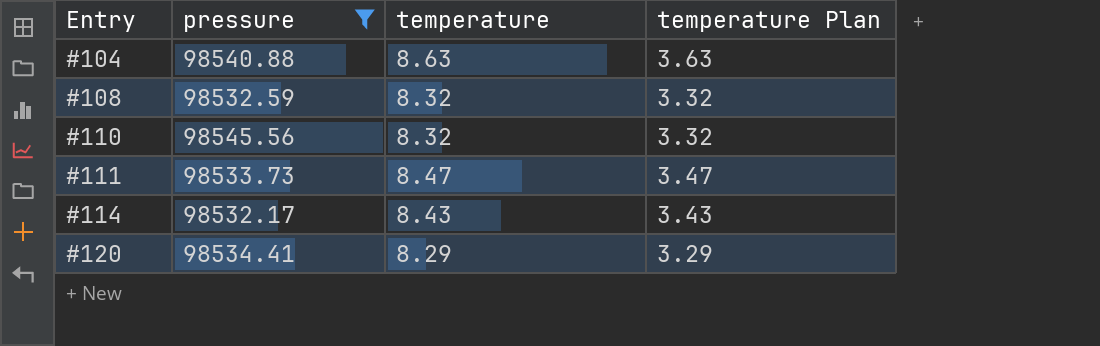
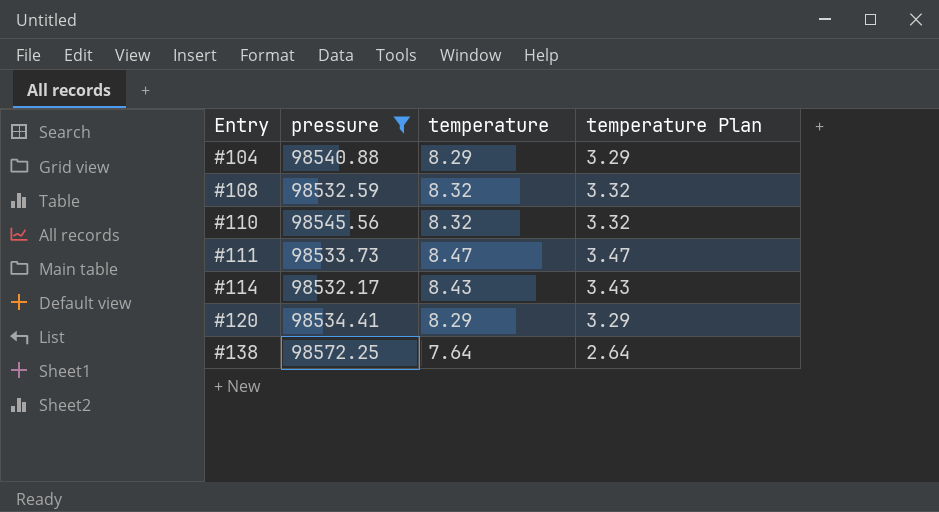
#104 | temperature: 8.63 -> 8.29
#104 | temperature Plan: 3.63 -> 3.29
row #138: none -> 98572.25 | 7.64 | 2.64

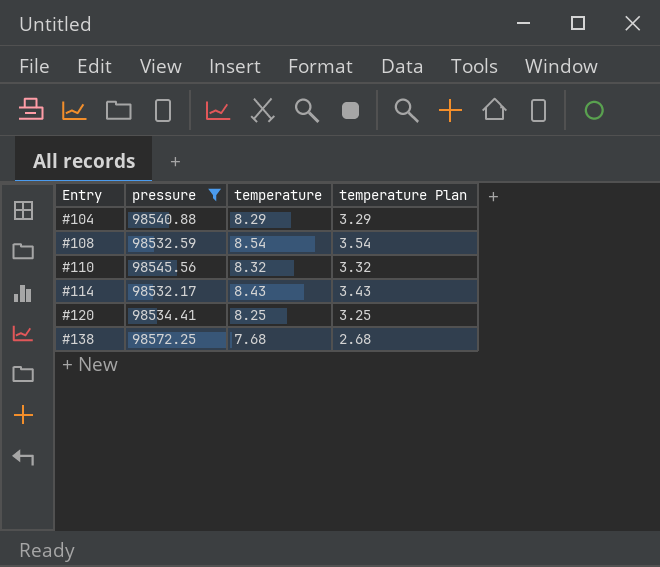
row #111: 98533.73 | 8.47 | 3.47 -> none
#108 | temperature: 8.32 -> 8.54
#108 | temperature Plan: 3.32 -> 3.54
#120 | temperature: 8.29 -> 8.25
#120 | temperature Plan: 3.29 -> 3.25
#138 | temperature: 7.64 -> 7.68
#138 | temperature Plan: 2.64 -> 2.68

